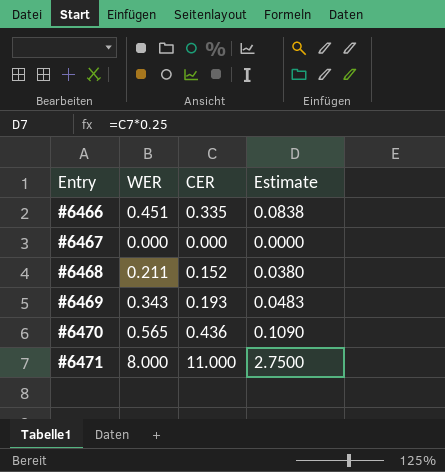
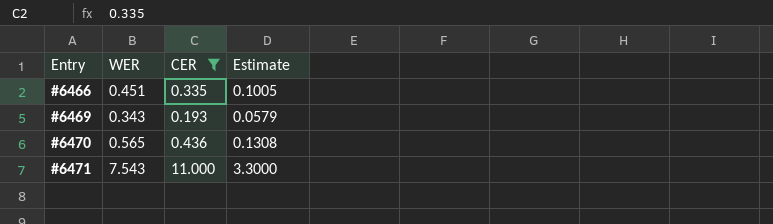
filter: none -> CER >= 0.193
column Estimate | formula: [CER] * 0.25 -> [CER] * 0.3
#6471 | WER: 8.000 -> 7.543

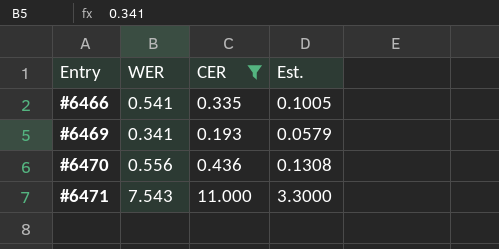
column name: Estimate -> Est.
#6466 | WER: 0.451 -> 0.541
#6469 | WER: 0.343 -> 0.341
#6470 | WER: 0.565 -> 0.556

